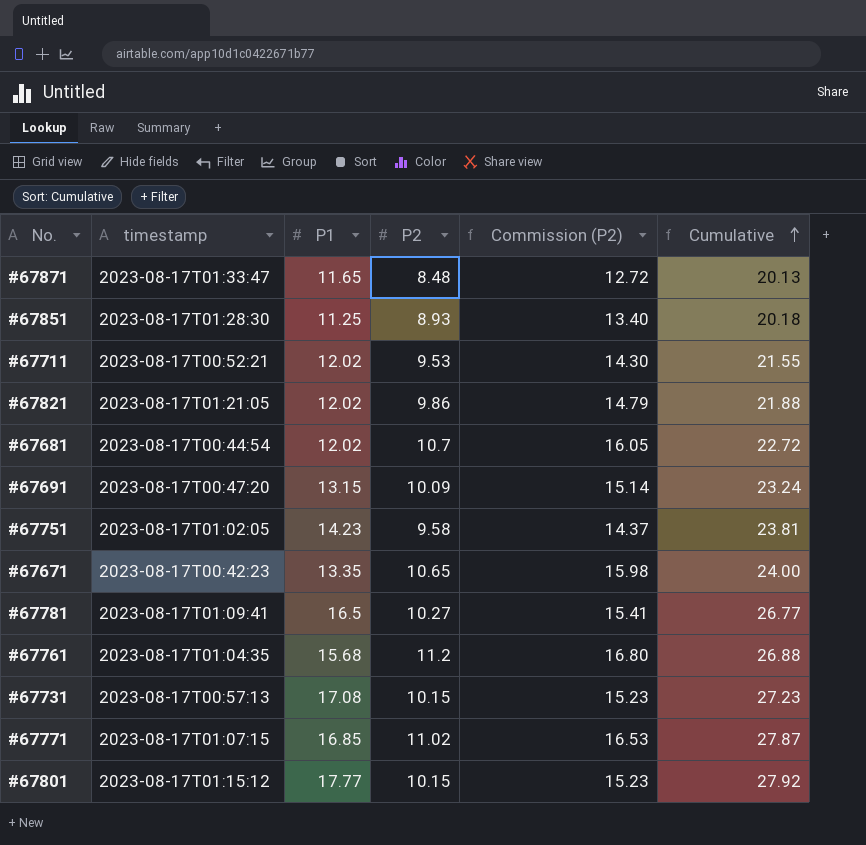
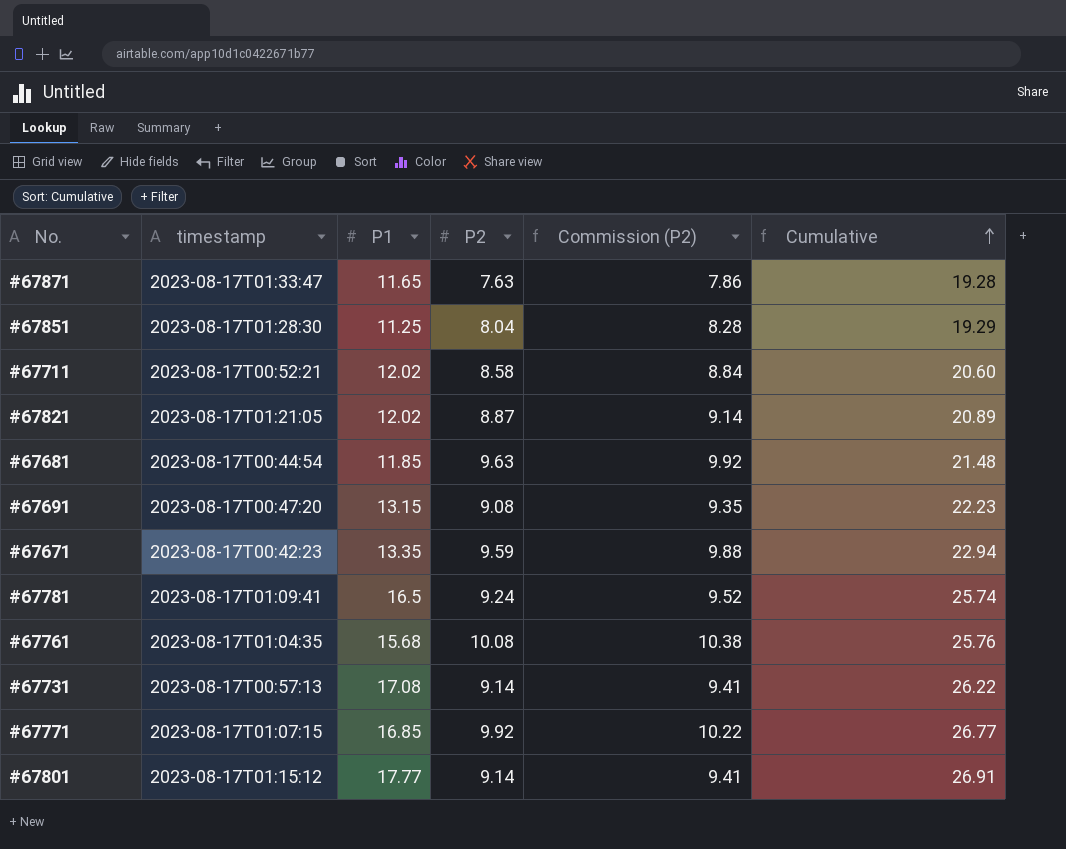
column Commission (P2) | formula: [P2] * 1.5 -> [P2] * 1.03
row #67751: 2023-08-17T01:02:05 | 14.23 | 9.58 | 14.37 | 23.81 -> none
#67871 | P2: 8.48 -> 7.63
#67871 | Cumulative: 20.13 -> 19.28
#67851 | P2: 8.93 -> 8.04
#67851 | Cumulative: 20.18 -> 19.29
#67711 | P2: 9.53 -> 8.58
#67711 | Cumulative: 21.55 -> 20.60
#67821 | P2: 9.86 -> 8.87
#67821 | Cumulative: 21.88 -> 20.89
#67681 | P1: 12.02 -> 11.85
#67681 | P2: 10.7 -> 9.63
#67681 | Cumulative: 22.72 -> 21.48
#67691 | P2: 10.09 -> 9.08
#67691 | Cumulative: 23.24 -> 22.23
#67671 | P2: 10.65 -> 9.59
#67671 | Cumulative: 24.00 -> 22.94
#67781 | P2: 10.27 -> 9.24
#67781 | Cumulative: 26.77 -> 25.74
#67761 | P2: 11.2 -> 10.08
#67761 | Cumulative: 26.88 -> 25.76
#67731 | P2: 10.15 -> 9.14
#67731 | Cumulative: 27.23 -> 26.22
#67771 | P2: 11.02 -> 9.92
#67771 | Cumulative: 27.87 -> 26.77
#67801 | P2: 10.15 -> 9.14
#67801 | Cumulative: 27.92 -> 26.91

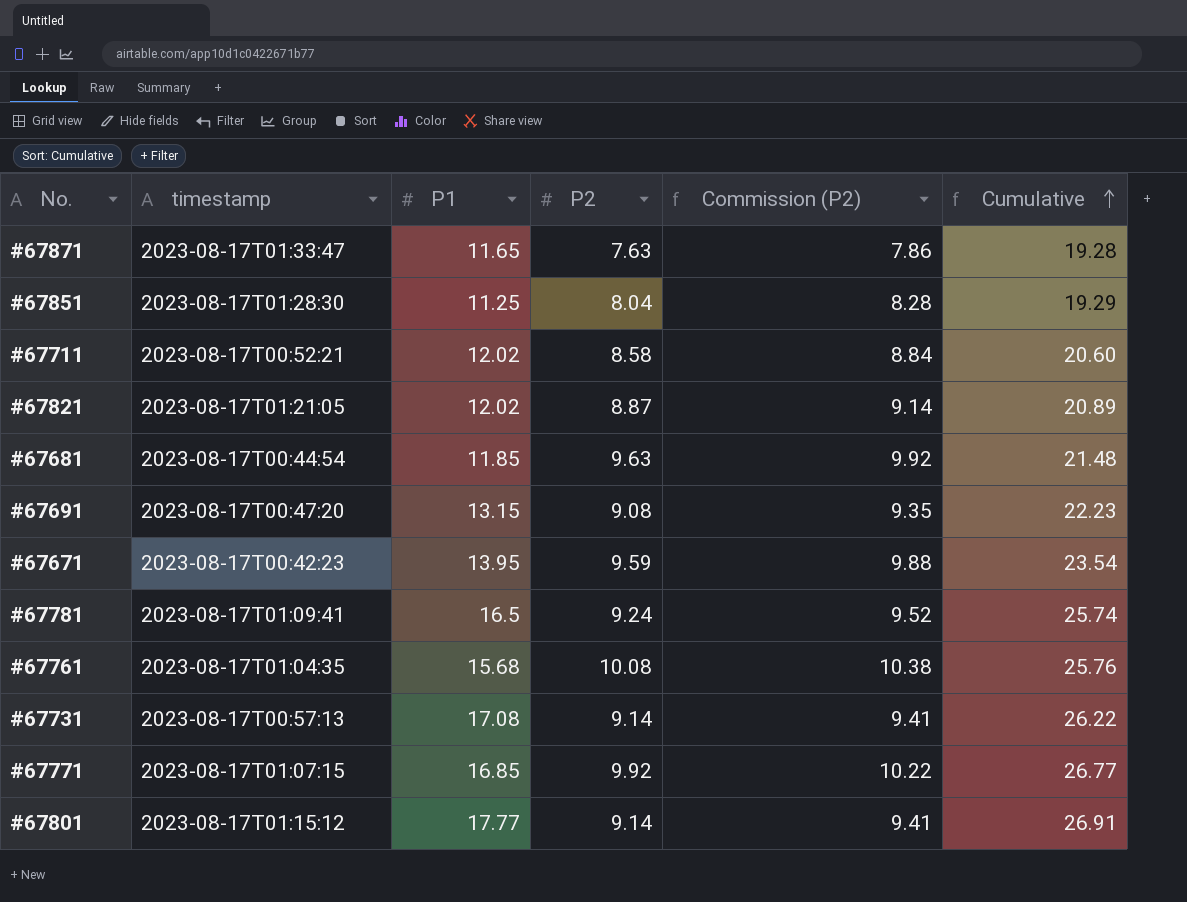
#67671 | P1: 13.35 -> 13.95
#67671 | Cumulative: 22.94 -> 23.54

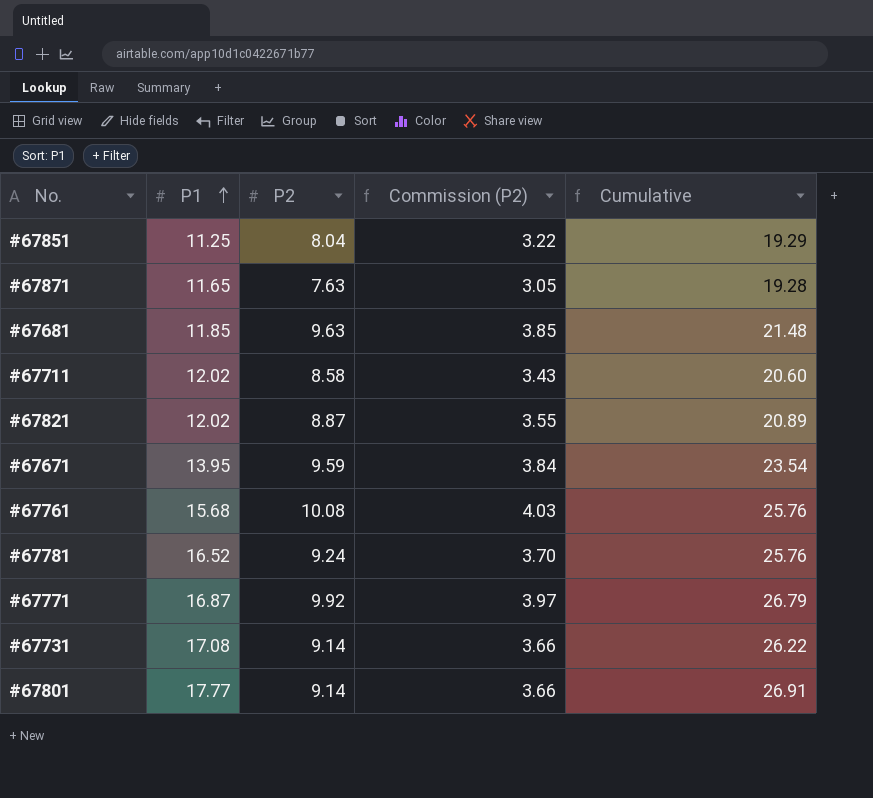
row order: Cumulative ascending -> P1 ascending
column timestamp | position: 2 -> none
column Commission (P2) | formula: [P2] * 1.03 -> [P2] * 0.4
row #67691: 2023-08-17T00:47:20 | 13.15 | 9.08 | 9.35 | 22.23 -> none
#67781 | P1: 16.5 -> 16.52
#67781 | Cumulative: 25.74 -> 25.76
#67771 | P1: 16.85 -> 16.87
#67771 | Cumulative: 26.77 -> 26.79

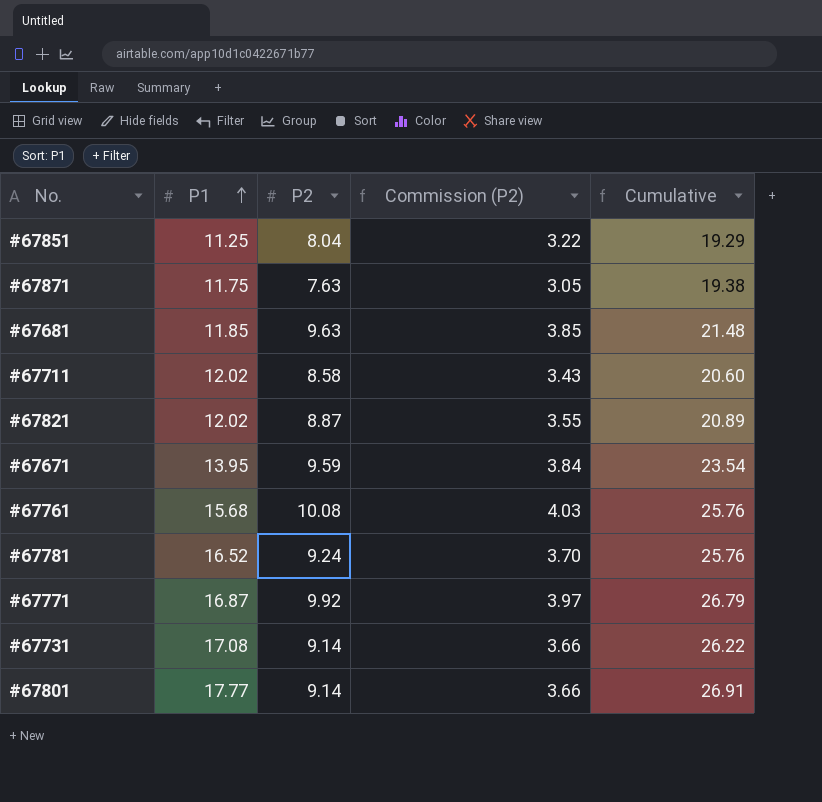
#67871 | P1: 11.65 -> 11.75
#67871 | Cumulative: 19.28 -> 19.38

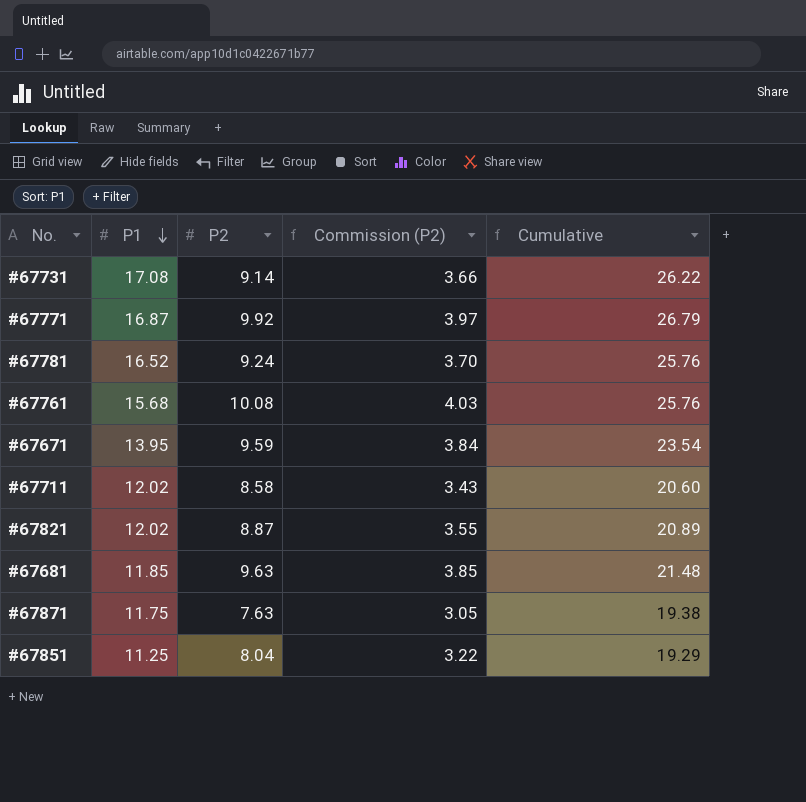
row order: P1 ascending -> P1 descending
row #67801: 17.77 | 9.14 | 3.66 | 26.91 -> none

